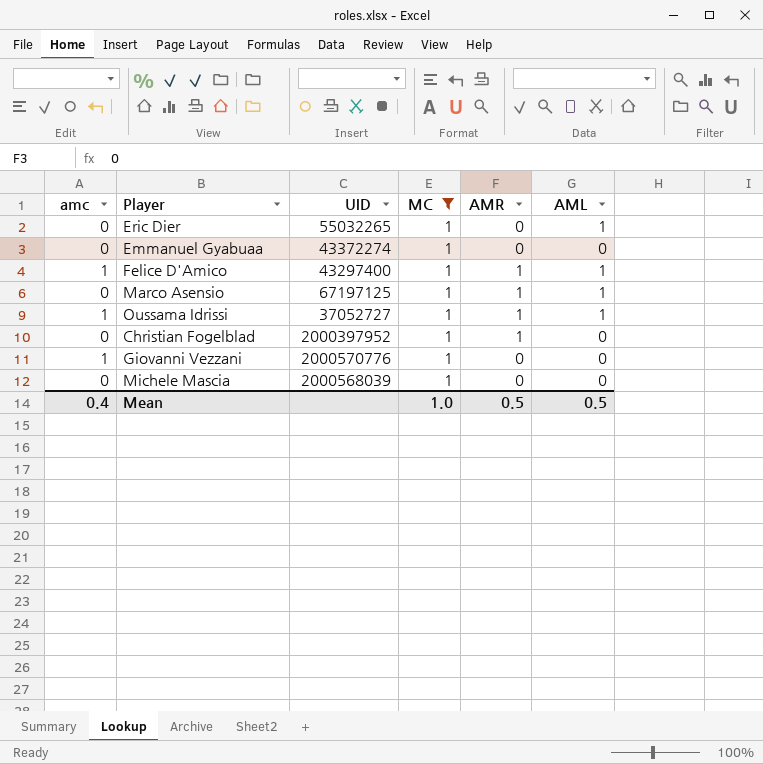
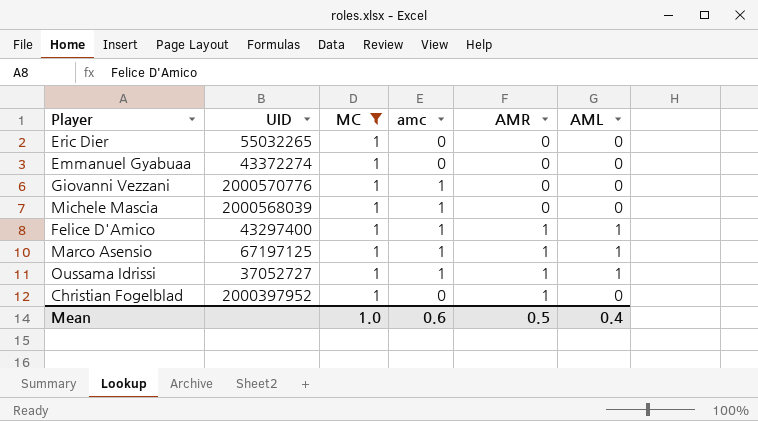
row order: none -> AMR ascending
column amc | position: 1 -> 4
Eric Dier | AML: 1 -> 0
Michele Mascia | amc: 0 -> 1
Marco Asensio | amc: 0 -> 1
Mean | amc: 0.4 -> 0.6
Mean | AML: 0.5 -> 0.4

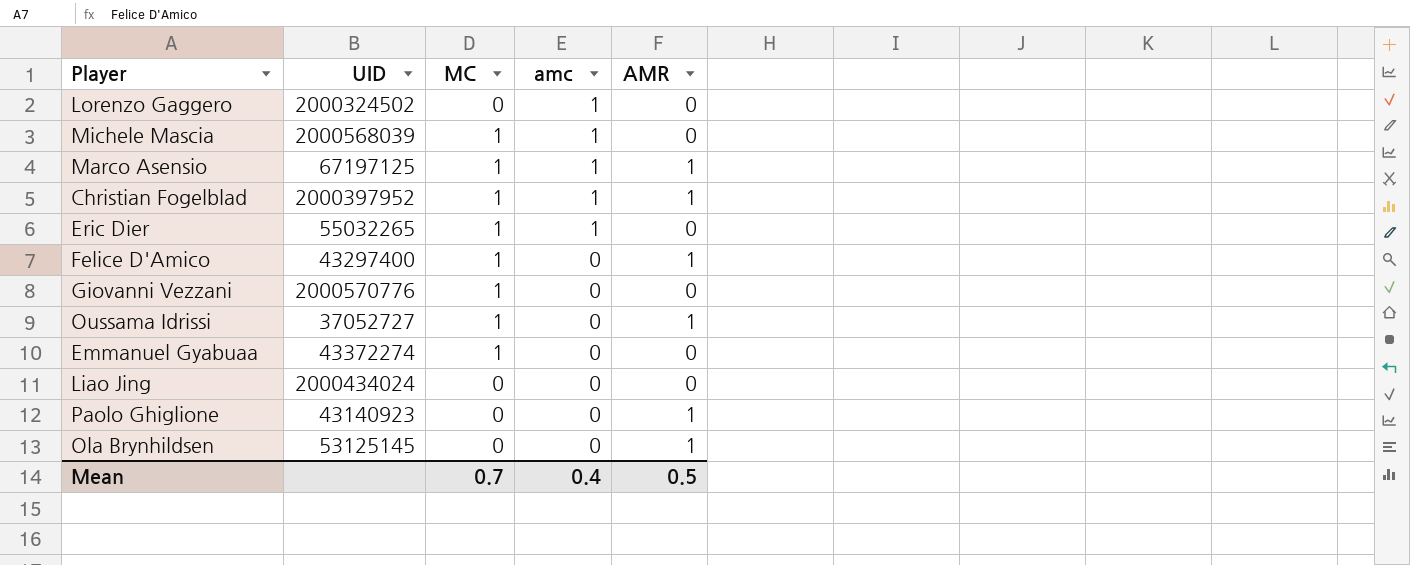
filter: MC = 1 -> none
row order: AMR ascending -> amc descending
column AML | position: 6 -> none
Christian Fogelblad | amc: 0 -> 1
Eric Dier | amc: 0 -> 1
Felice D'Amico | amc: 1 -> 0
Giovanni Vezzani | amc: 1 -> 0
Oussama Idrissi | amc: 1 -> 0
Mean | MC: 1.0 -> 0.7
Mean | amc: 0.6 -> 0.4

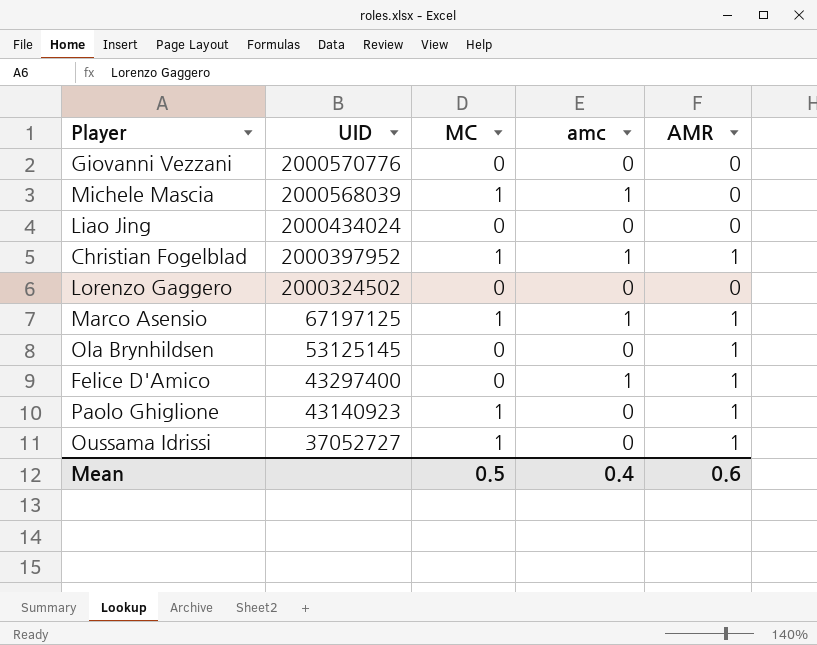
row order: amc descending -> UID descending
row Eric Dier: 55032265 | 1 | 1 | 0 -> none
row Emmanuel Gyabuaa: 43372274 | 1 | 0 | 0 -> none
Giovanni Vezzani | MC: 1 -> 0
Lorenzo Gaggero | amc: 1 -> 0
Felice D'Amico | MC: 1 -> 0
Felice D'Amico | amc: 0 -> 1
Paolo Ghiglione | MC: 0 -> 1
Mean | MC: 0.7 -> 0.5
Mean | AMR: 0.5 -> 0.6

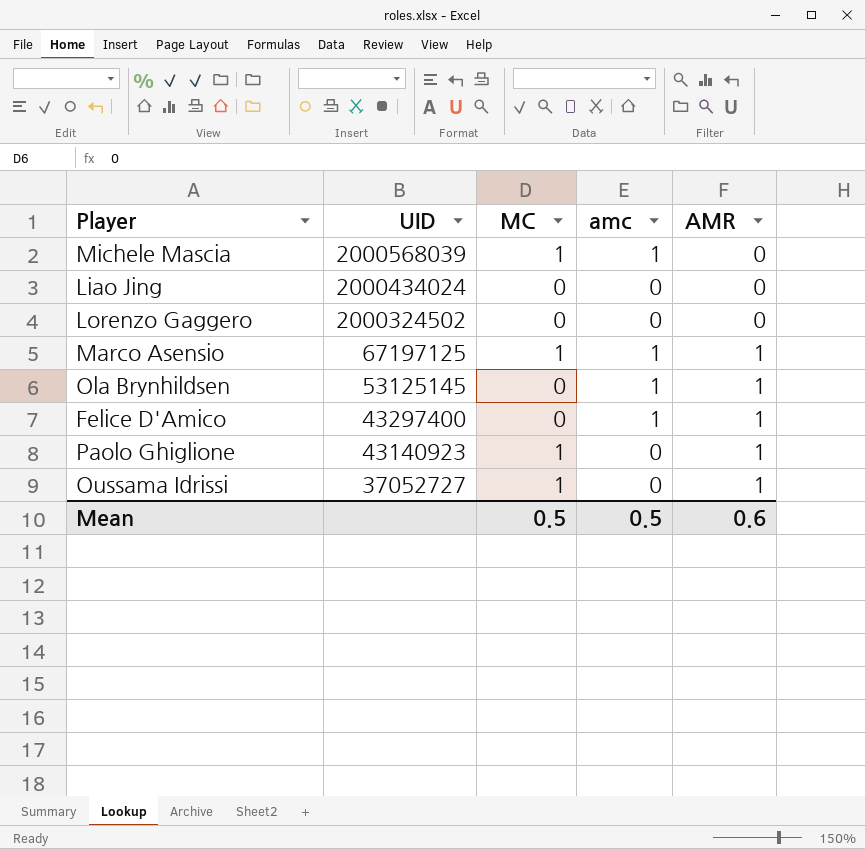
row Giovanni Vezzani: 2000570776 | 0 | 0 | 0 -> none
row Christian Fogelblad: 2000397952 | 1 | 1 | 1 -> none
Ola Brynhildsen | amc: 0 -> 1
Mean | amc: 0.4 -> 0.5

